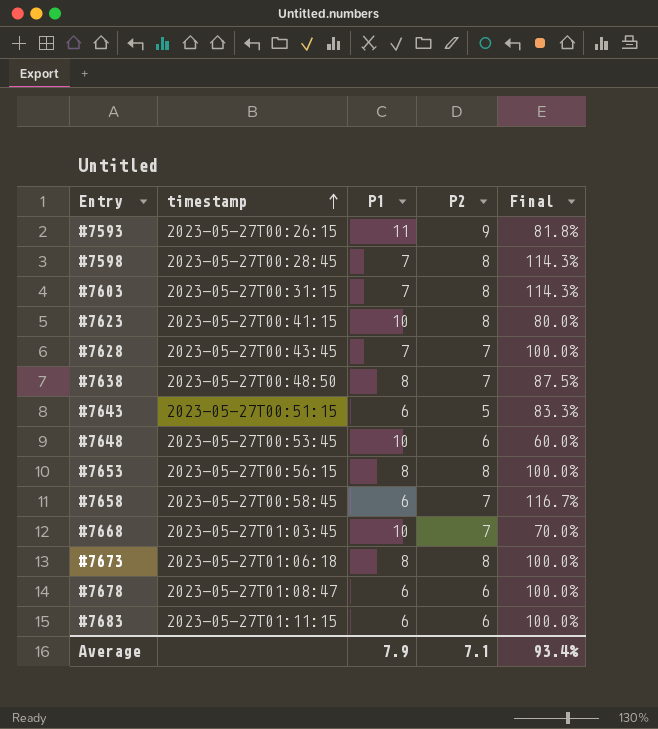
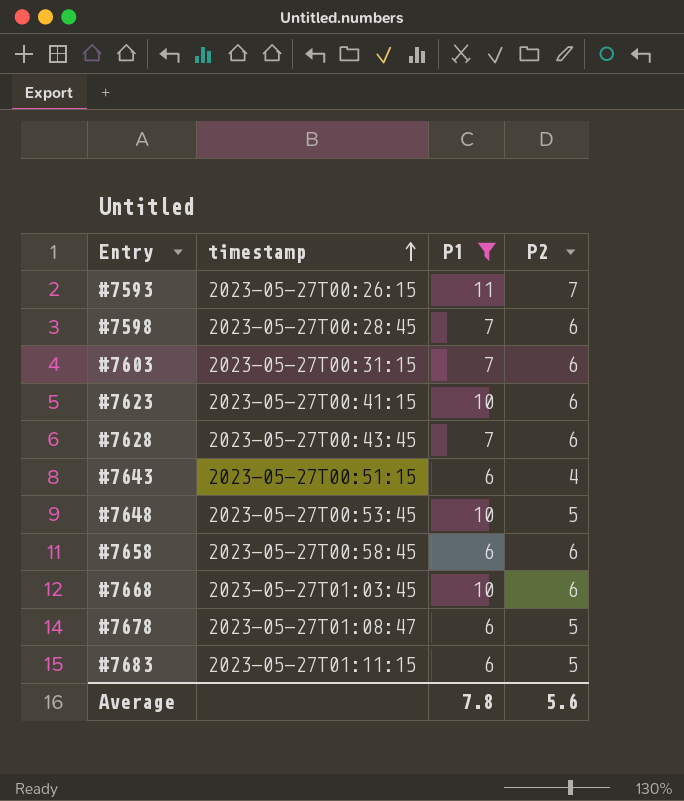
filter: none -> P1 != 8
column Final | formula: [P2] / [P1] -> none
#7593 | P2: 9 -> 7
#7598 | P2: 8 -> 6
#7603 | P2: 8 -> 6
#7623 | P2: 8 -> 6
#7628 | P2: 7 -> 6
#7643 | P2: 5 -> 4
#7648 | P2: 6 -> 5
#7658 | P2: 7 -> 6
#7668 | P2: 7 -> 6
#7678 | P2: 6 -> 5
#7683 | P2: 6 -> 5
Average | P1: 7.9 -> 7.8
Average | P2: 7.1 -> 5.6

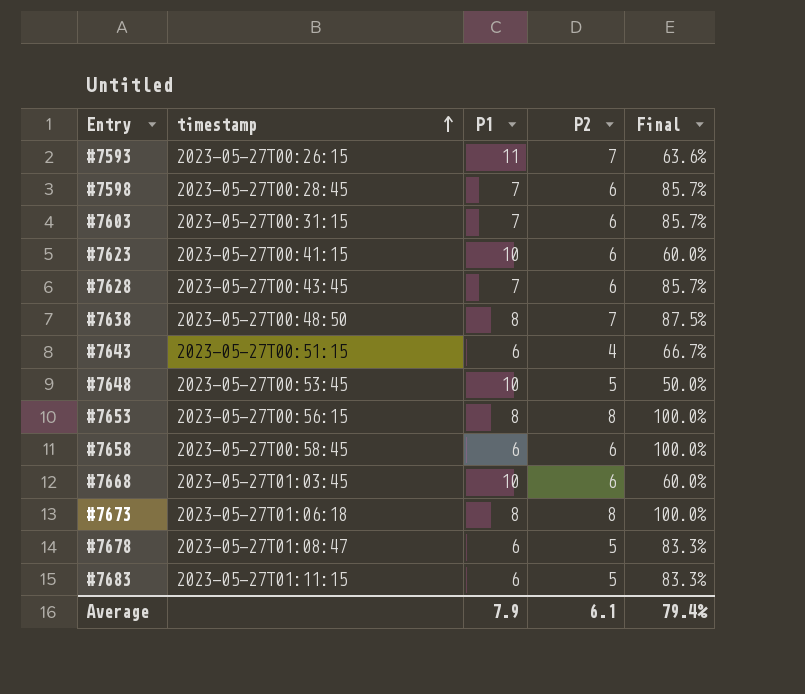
filter: P1 != 8 -> none
column Final | formula: none -> [P2] / [P1]
Average | P1: 7.8 -> 7.9
Average | P2: 5.6 -> 6.1

